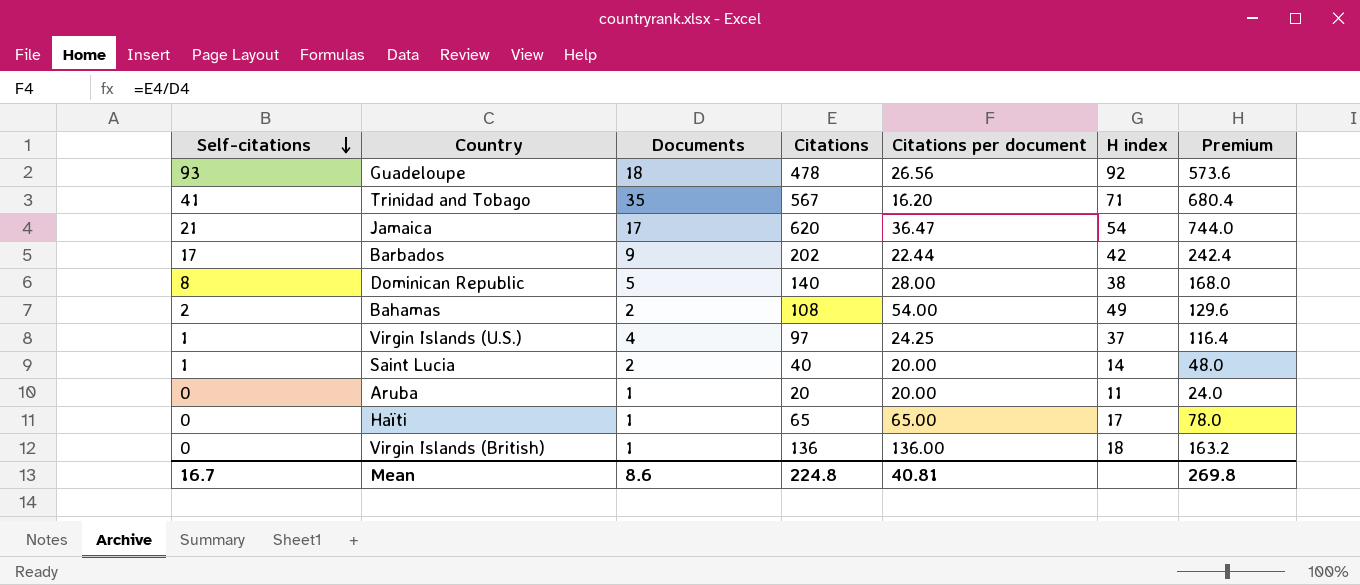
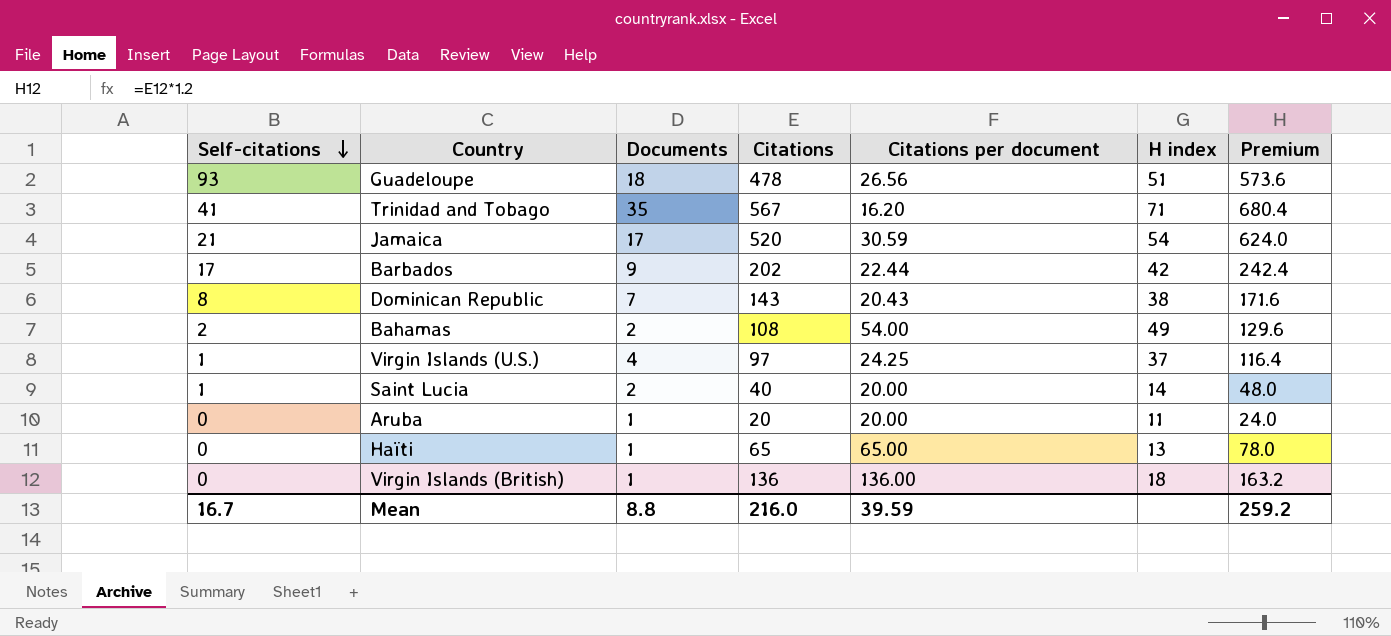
Guadeloupe | H index: 92 -> 51
Jamaica | Citations: 620 -> 520
Jamaica | Citations per document: 36.47 -> 30.59
Jamaica | Premium: 744.0 -> 624.0
Dominican Republic | Documents: 5 -> 7
Dominican Republic | Citations: 140 -> 143
Dominican Republic | Citations per document: 28.00 -> 20.43
Dominican Republic | Premium: 168.0 -> 171.6
Haïti | H index: 17 -> 13
Mean | Documents: 8.6 -> 8.8
Mean | Citations: 224.8 -> 216.0
Mean | Citations per document: 40.81 -> 39.59
Mean | Premium: 269.8 -> 259.2

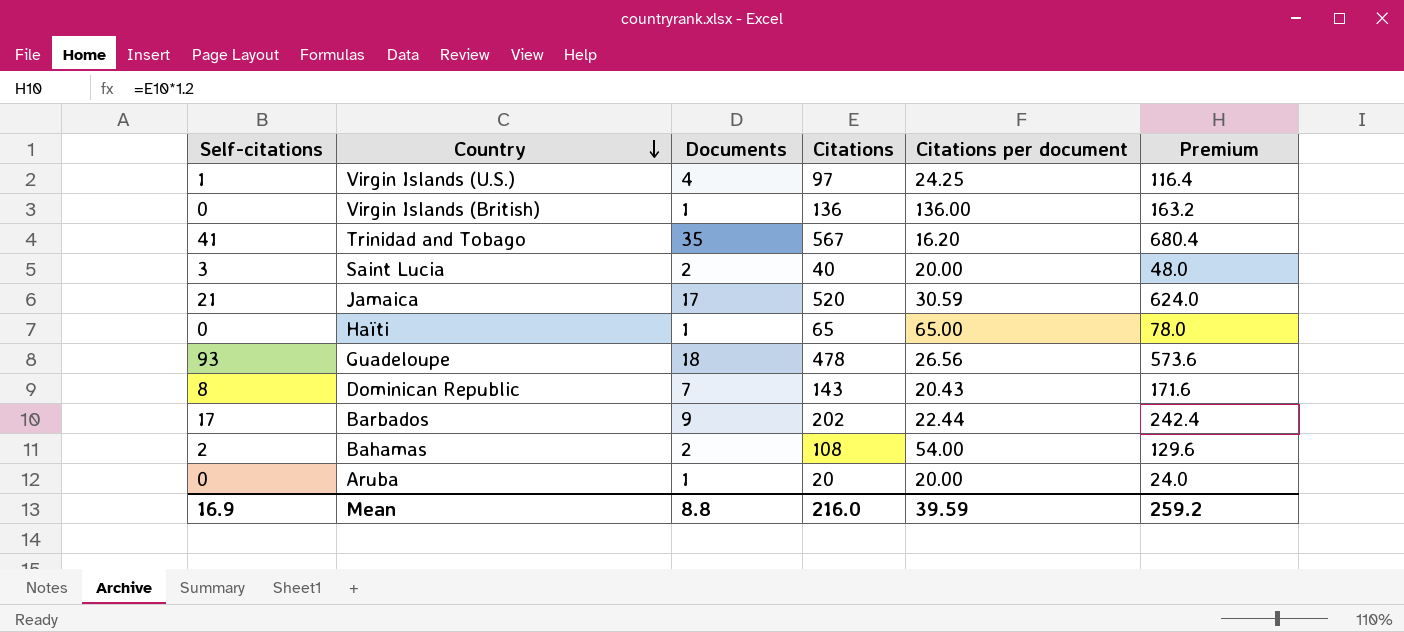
row order: Self-citations descending -> Country descending
column H index | position: 6 -> none
Saint Lucia | Self-citations: 1 -> 3
Mean | Self-citations: 16.7 -> 16.9

